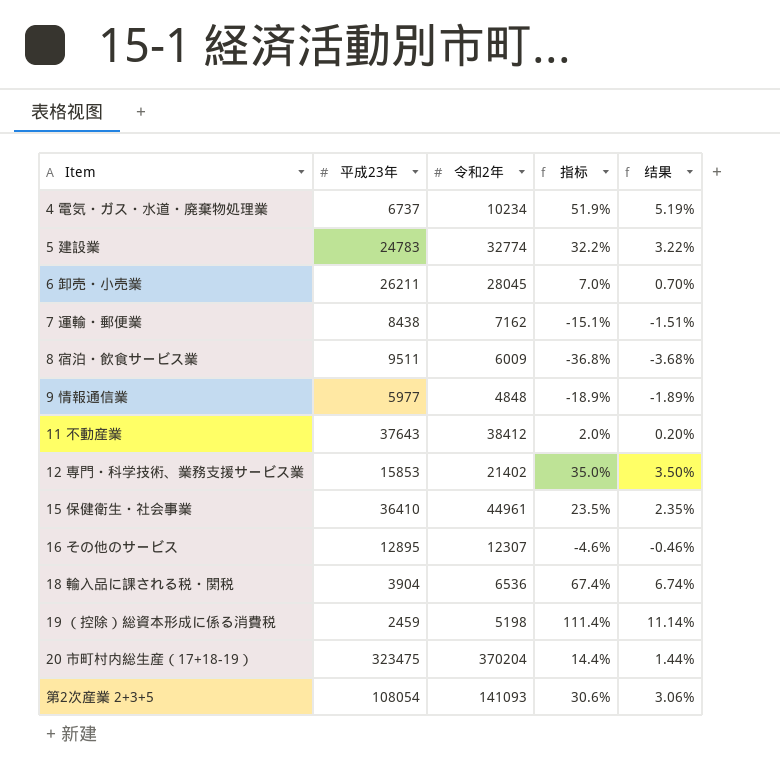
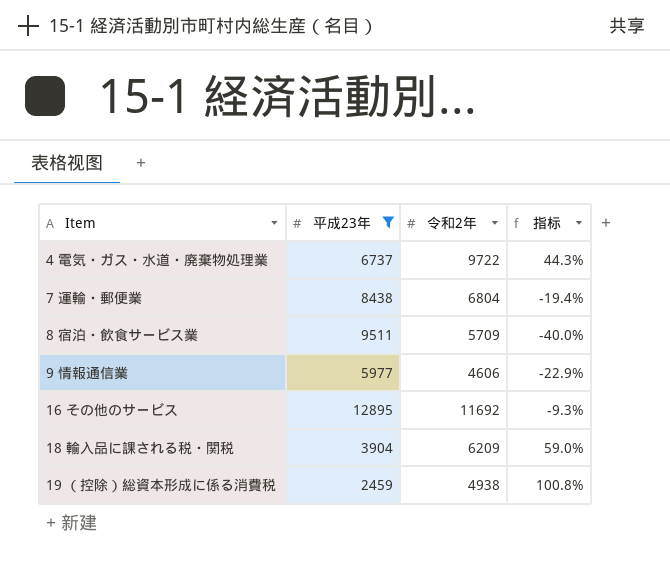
filter: none -> 平成23年 <= 12895
column 结果 | formula: [指标] * 0.1 -> none
4 電気・ガス・水道・廃棄物処理業 | 令和2年: 10234 -> 9722
4 電気・ガス・水道・廃棄物処理業 | 指标: 51.9% -> 44.3%
7 運輸・郵便業 | 令和2年: 7162 -> 6804
7 運輸・郵便業 | 指标: -15.1% -> -19.4%
8 宿泊・飲食サービス業 | 令和2年: 6009 -> 5709
8 宿泊・飲食サービス業 | 指标: -36.8% -> -40.0%
9 情報通信業 | 令和2年: 4848 -> 4606
9 情報通信業 | 指标: -18.9% -> -22.9%
16 その他のサービス | 令和2年: 12307 -> 11692
16 その他のサービス | 指标: -4.6% -> -9.3%
18 輸入品に課される税・関税 | 令和2年: 6536 -> 6209
18 輸入品に課される税・関税 | 指标: 67.4% -> 59.0%
19 （控除）総資本形成に係る消費税 | 令和2年: 5198 -> 4938
19 （控除）総資本形成に係る消費税 | 指标: 111.4% -> 100.8%

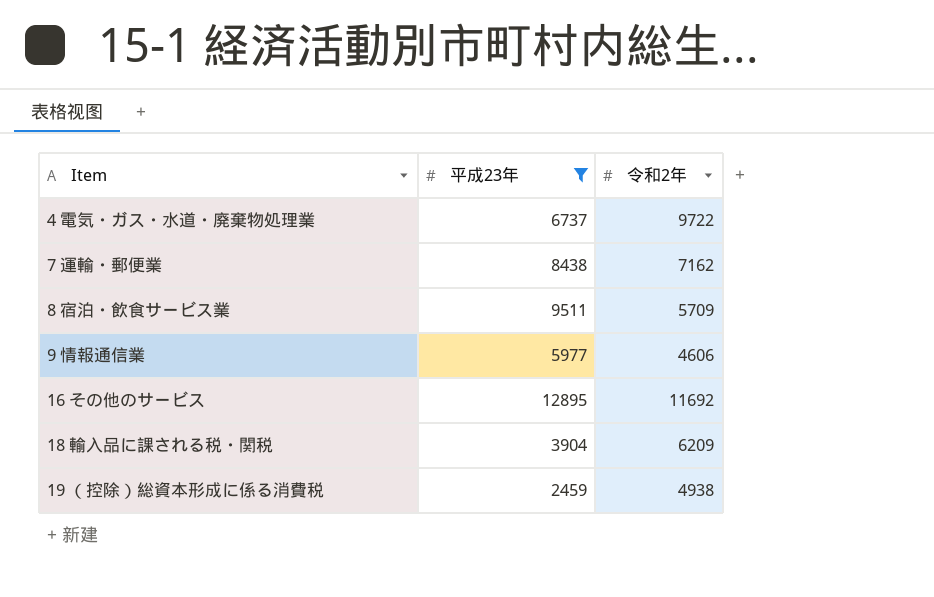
column 指标 | formula: ([令和2年] - [平成23年]) / [平成23年] -> none
7 運輸・郵便業 | 令和2年: 6804 -> 7162

